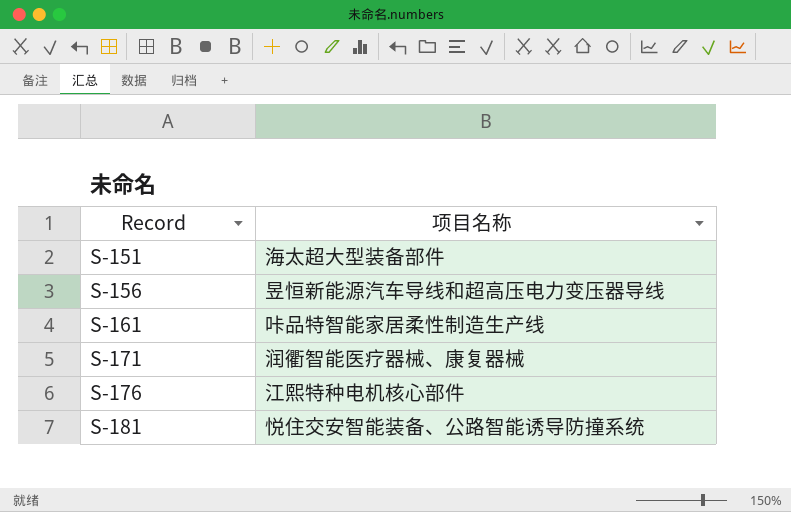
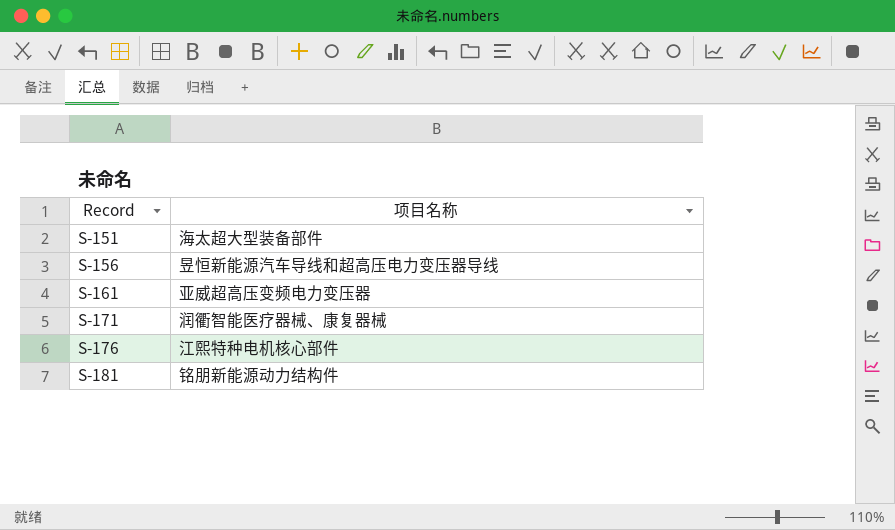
S-161 | 项目名称: 咔品特智能家居柔性制造生产线 -> 亚威超高压变频电力变压器
S-181 | 项目名称: 悦住交安智能装备、公路智能诱导防撞系统 -> 铭朋新能源动力结构件

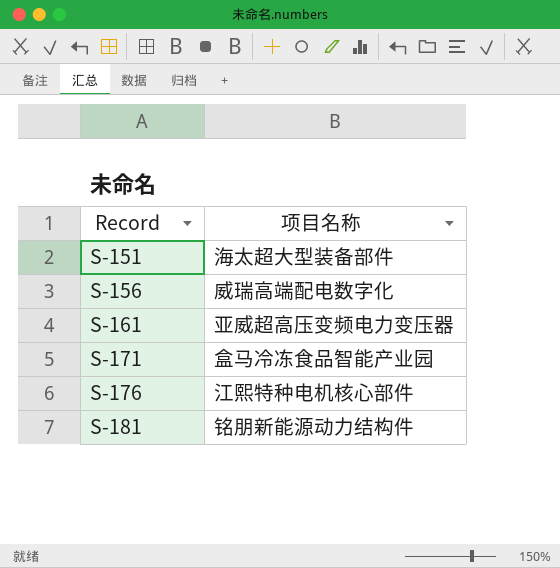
S-156 | 项目名称: 昱恒新能源汽车导线和超高压电力变压器导线 -> 威瑞高端配电数字化
S-171 | 项目名称: 润衢智能医疗器械、康复器械 -> 盒马冷冻食品智能产业园

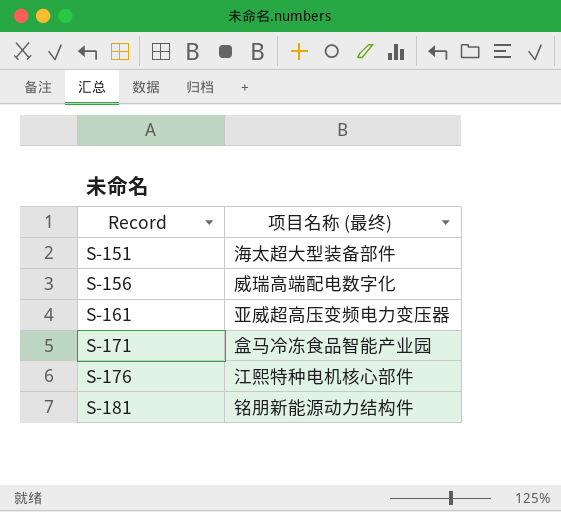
column name: 项目名称 -> 项目名称 (最终)

